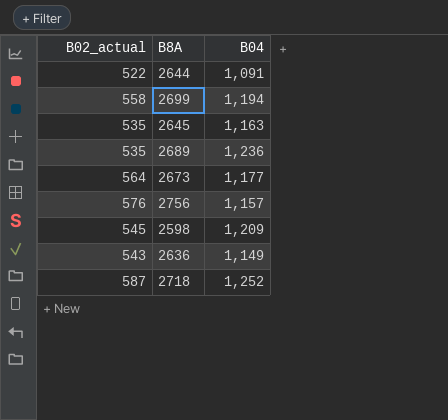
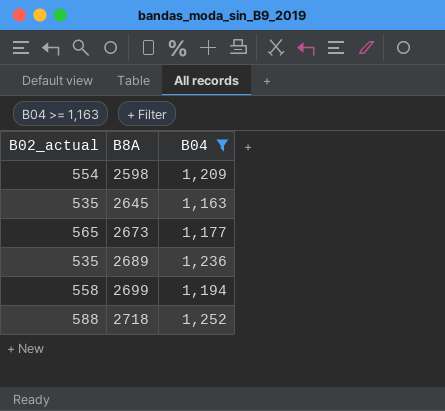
filter: none -> B04 >= 1,163
row order: none -> B8A ascending
2598 | B02_actual: 545 -> 554
2673 | B02_actual: 564 -> 565
2718 | B02_actual: 587 -> 588

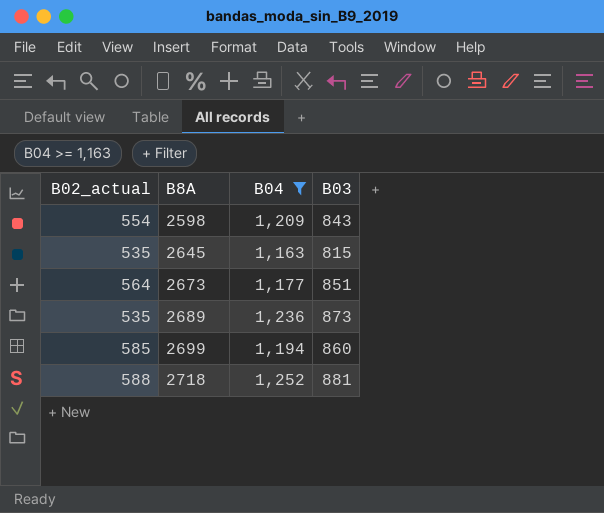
column B03 | position: none -> 4
2673 | B02_actual: 565 -> 564
2699 | B02_actual: 558 -> 585

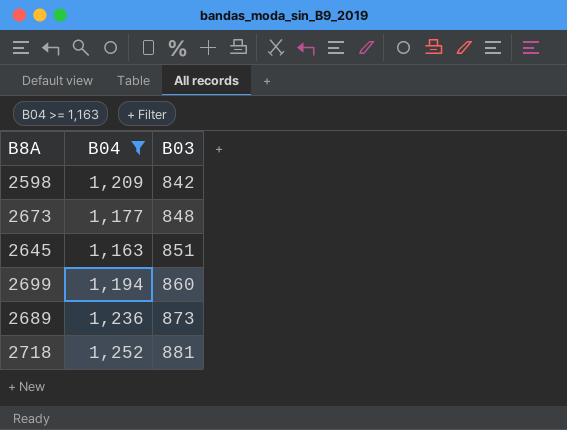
row order: B8A ascending -> B03 ascending
column B02_actual | position: 1 -> none
2598 | B03: 843 -> 842
2673 | B03: 851 -> 848
2645 | B03: 815 -> 851

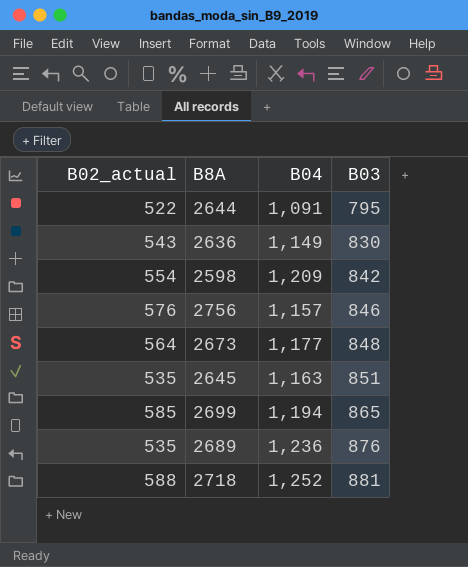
filter: B04 >= 1,163 -> none
column B02_actual | position: none -> 1
2699 | B03: 860 -> 865
2689 | B03: 873 -> 876

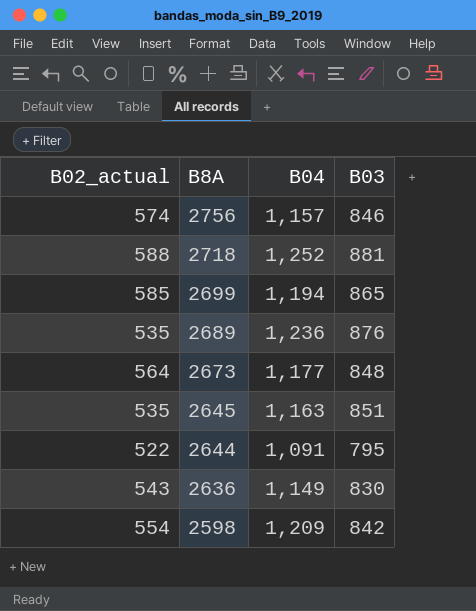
row order: B03 ascending -> B8A descending
2756 | B02_actual: 576 -> 574

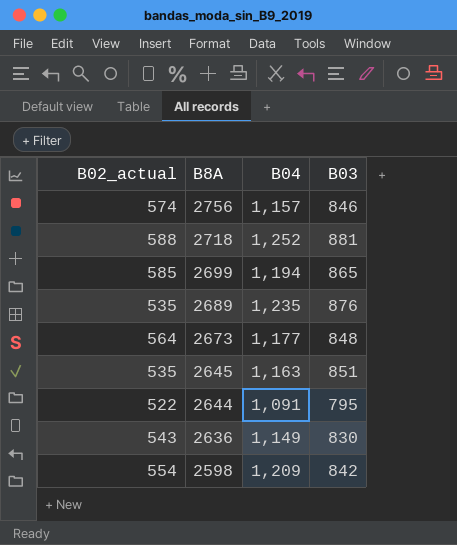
2689 | B04: 1,236 -> 1,235

